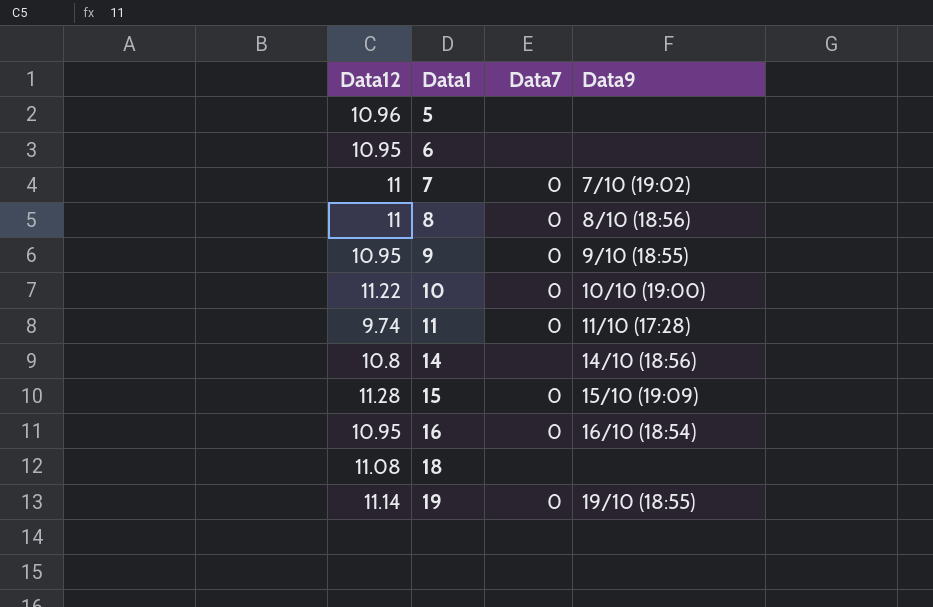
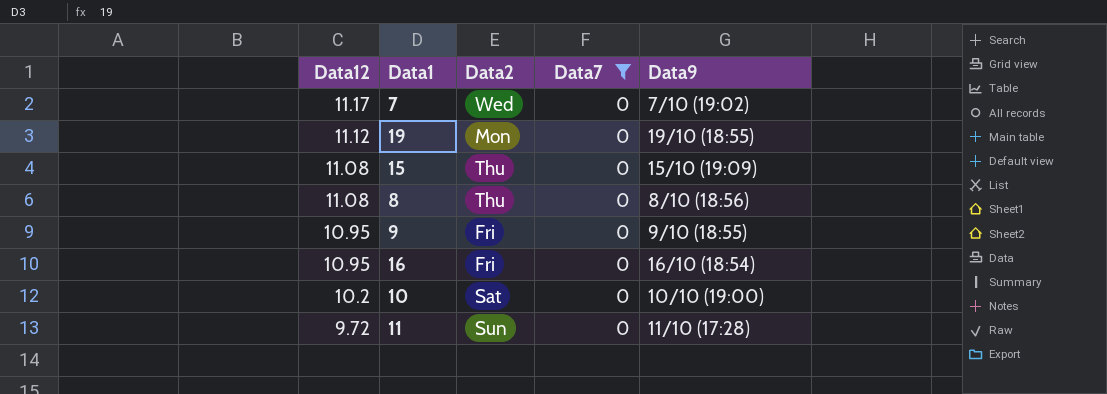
filter: none -> Data7 = 0
row order: Data1 ascending -> Data12 descending
column Data2 | position: none -> 3
7 | Data12: 11 -> 11.17
19 | Data12: 11.14 -> 11.12
15 | Data12: 11.28 -> 11.08
8 | Data12: 11 -> 11.08
10 | Data12: 11.22 -> 10.2
11 | Data12: 9.74 -> 9.72

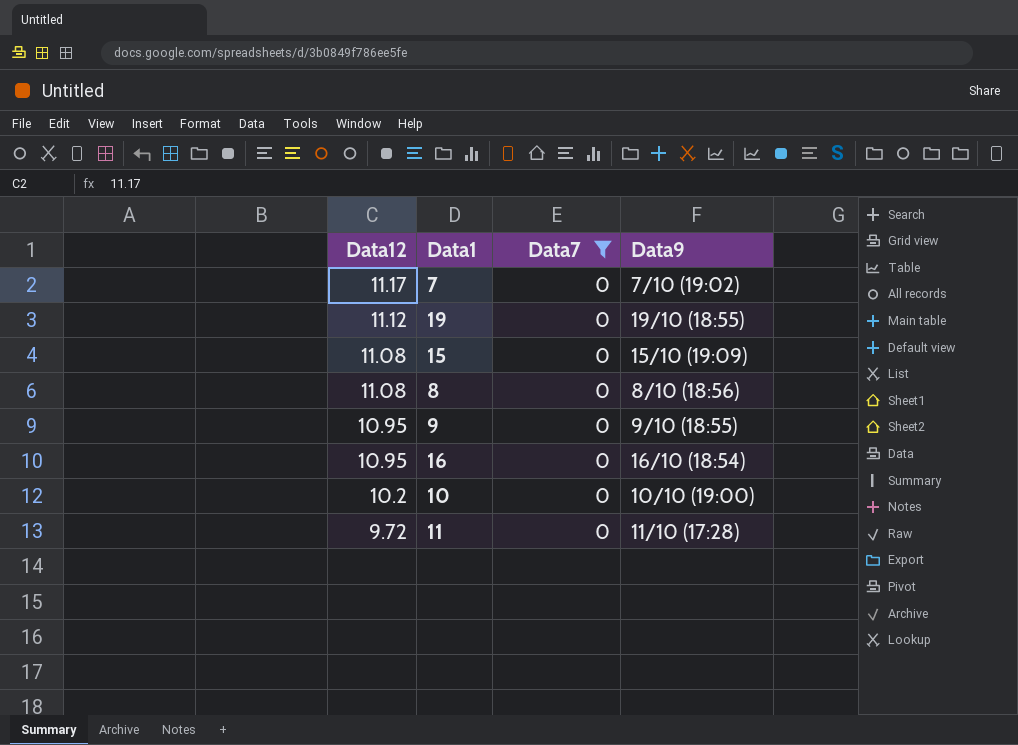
column Data2 | position: 3 -> none

